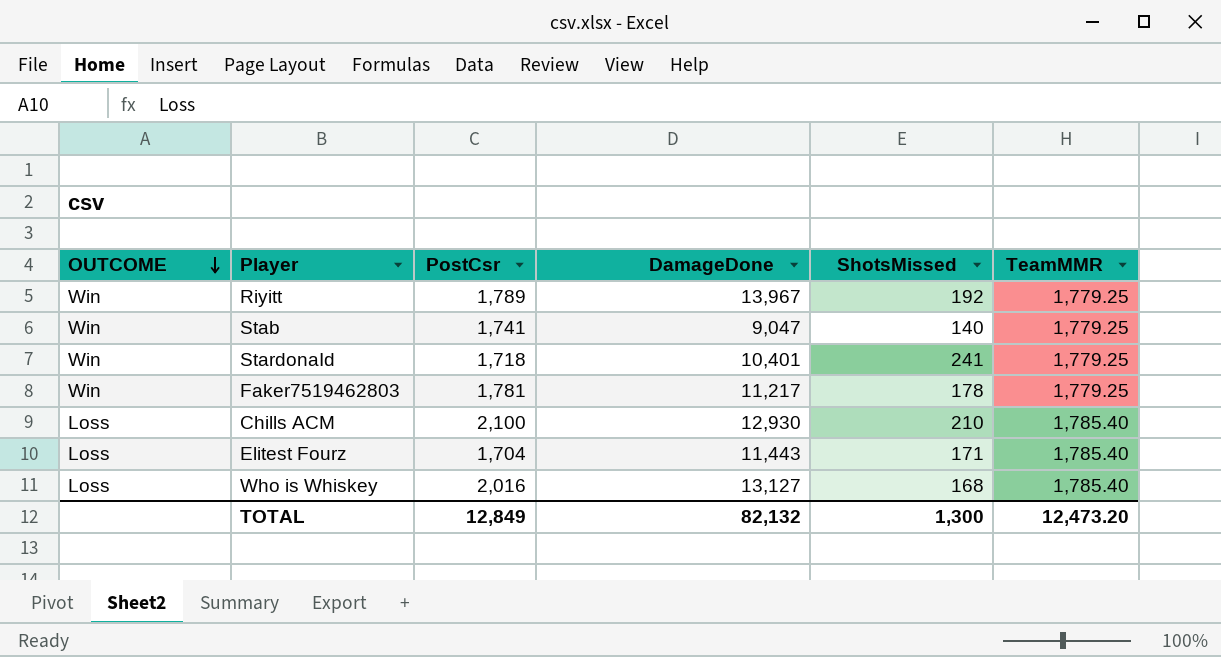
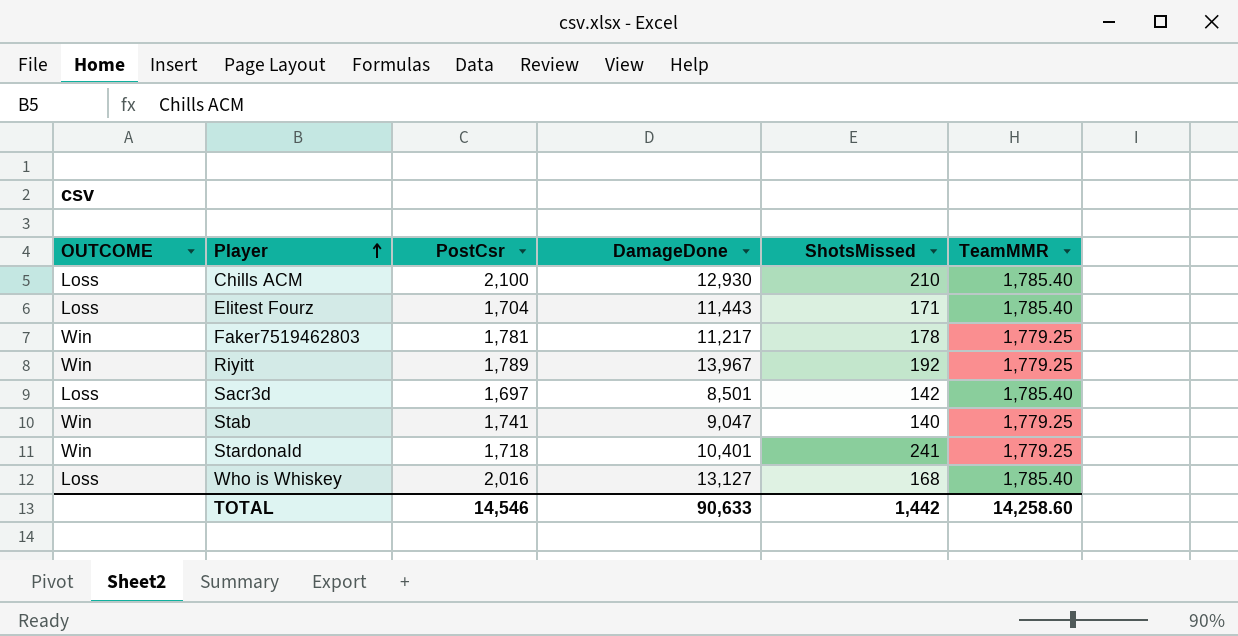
row order: OUTCOME descending -> Player ascending
row Sacr3d: none -> Loss | 1,697 | 8,501 | 142 | 1,785.40
TOTAL | PostCsr: 12,849 -> 14,546
TOTAL | DamageDone: 82,132 -> 90,633
TOTAL | ShotsMissed: 1,300 -> 1,442
TOTAL | TeamMMR: 12,473.20 -> 14,258.60

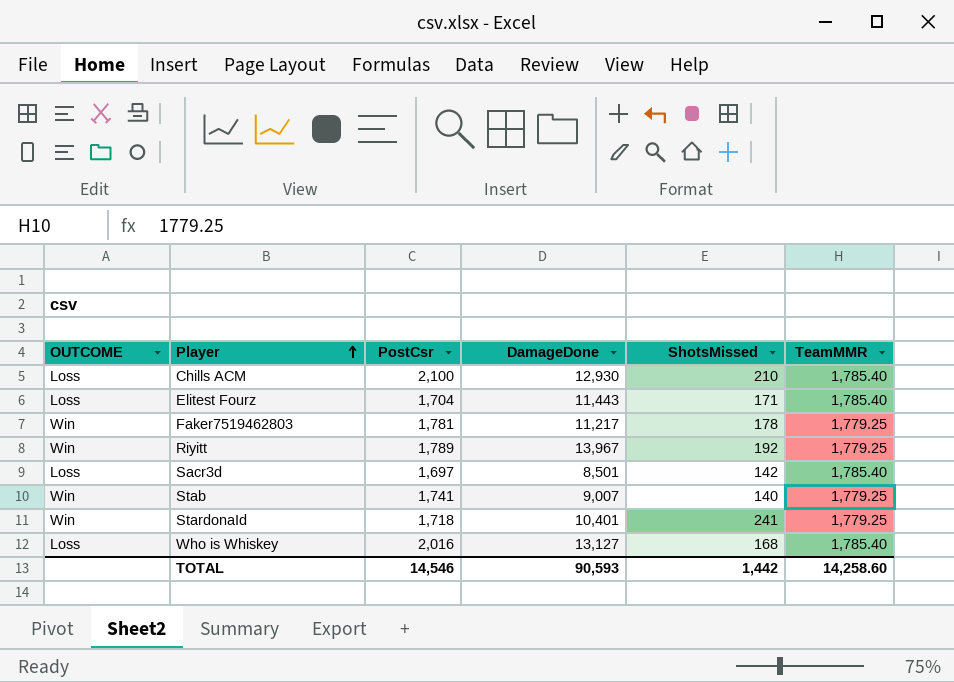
Stab | DamageDone: 9,047 -> 9,007
TOTAL | DamageDone: 90,633 -> 90,593

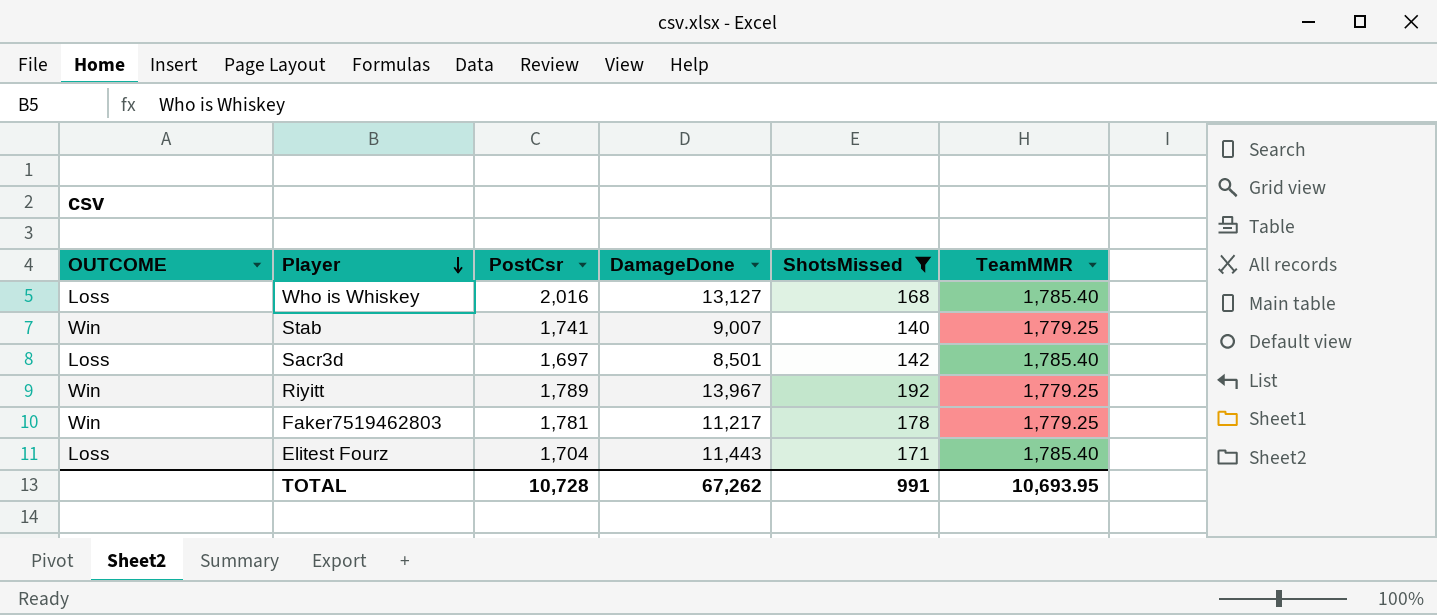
filter: none -> ShotsMissed <= 192
row order: Player ascending -> Player descending
TOTAL | PostCsr: 14,546 -> 10,728
TOTAL | DamageDone: 90,593 -> 67,262
TOTAL | ShotsMissed: 1,442 -> 991
TOTAL | TeamMMR: 14,258.60 -> 10,693.95

